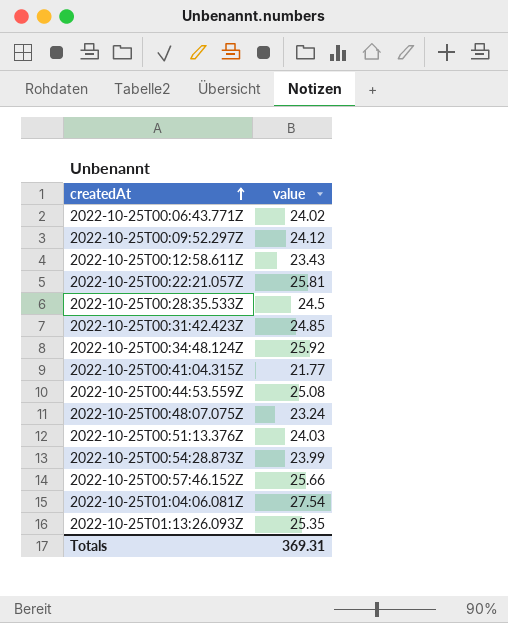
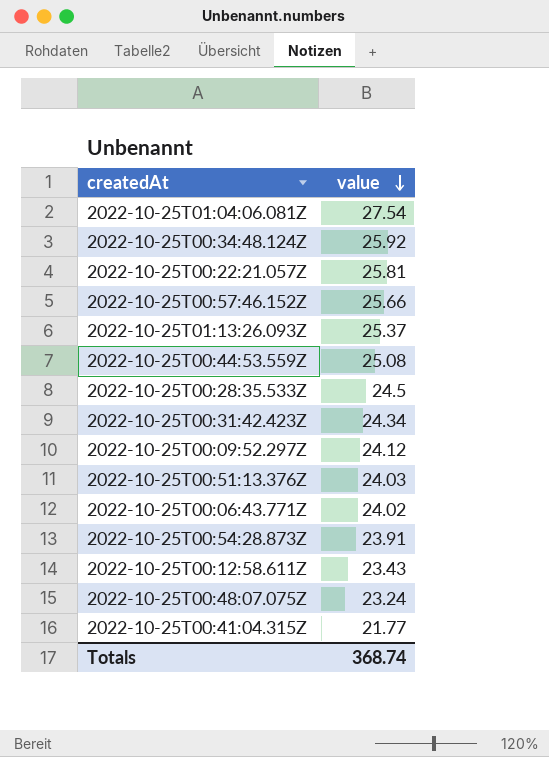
row order: createdAt ascending -> value descending
2022-10-25T01:13:26.093Z | value: 25.35 -> 25.37
2022-10-25T00:31:42.423Z | value: 24.85 -> 24.34
2022-10-25T00:54:28.873Z | value: 23.99 -> 23.91
Totals | value: 369.31 -> 368.74

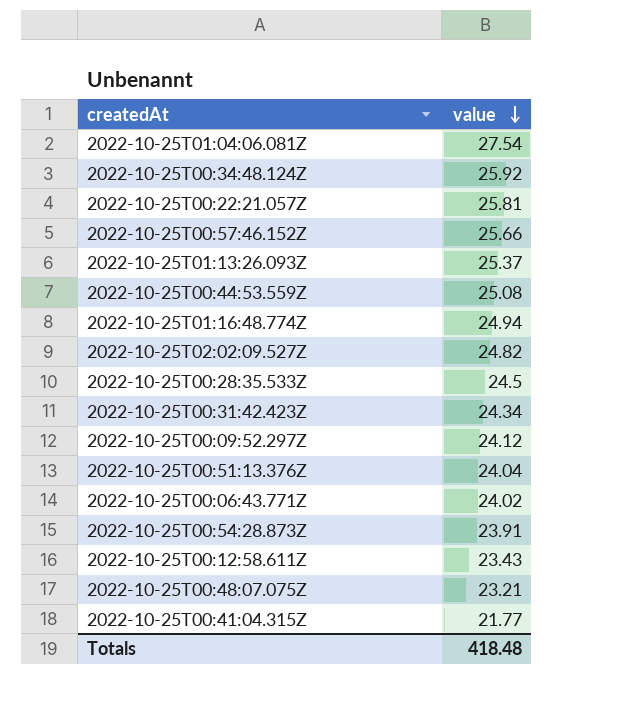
row 2022-10-25T01:16:48.774Z: none -> 24.94
row 2022-10-25T02:02:09.527Z: none -> 24.82
2022-10-25T00:51:13.376Z | value: 24.03 -> 24.04
2022-10-25T00:48:07.075Z | value: 23.24 -> 23.21
Totals | value: 368.74 -> 418.48

